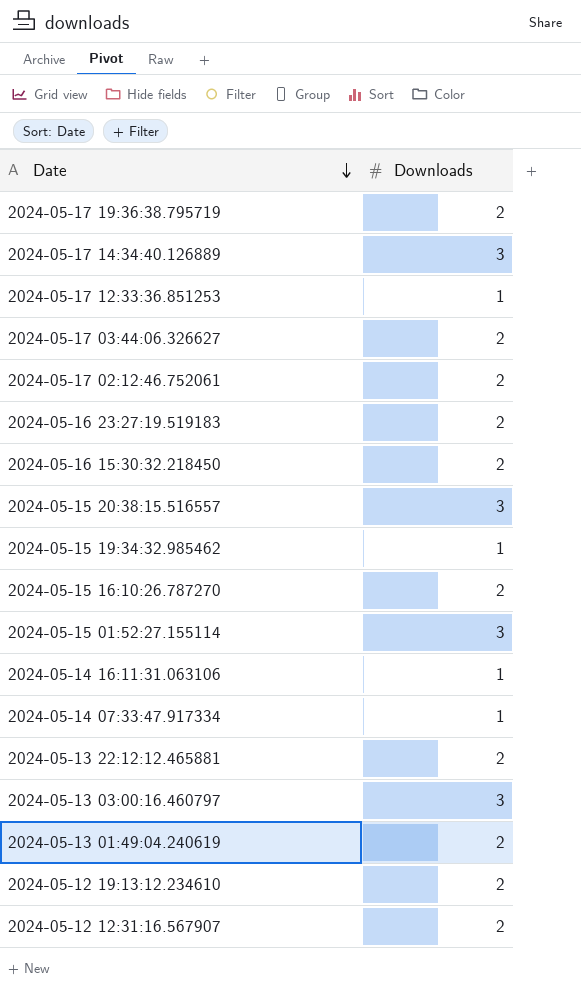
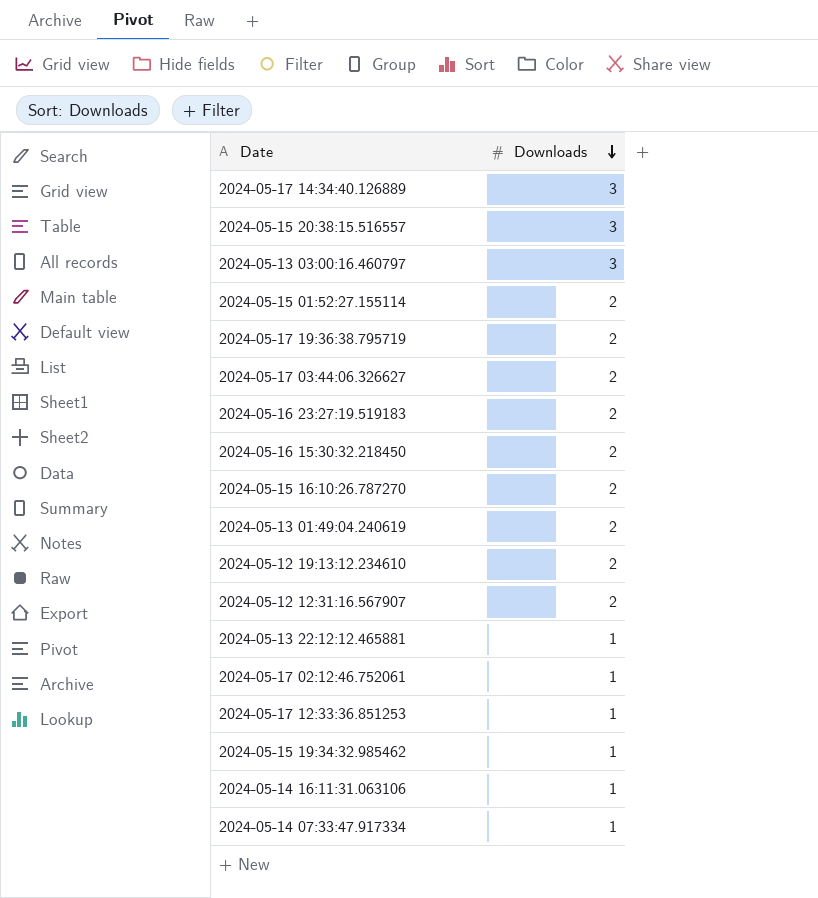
row order: Date descending -> Downloads descending
2024-05-15 01:52:27.155114 | Downloads: 3 -> 2
2024-05-13 22:12:12.465881 | Downloads: 2 -> 1
2024-05-17 02:12:46.752061 | Downloads: 2 -> 1

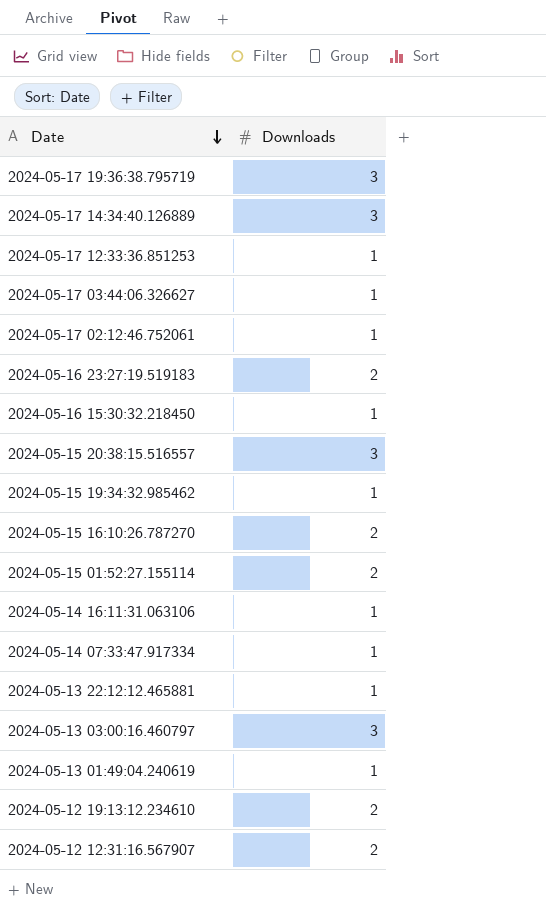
row order: Downloads descending -> Date descending
2024-05-17 19:36:38.795719 | Downloads: 2 -> 3
2024-05-17 03:44:06.326627 | Downloads: 2 -> 1
2024-05-16 15:30:32.218450 | Downloads: 2 -> 1
2024-05-13 01:49:04.240619 | Downloads: 2 -> 1

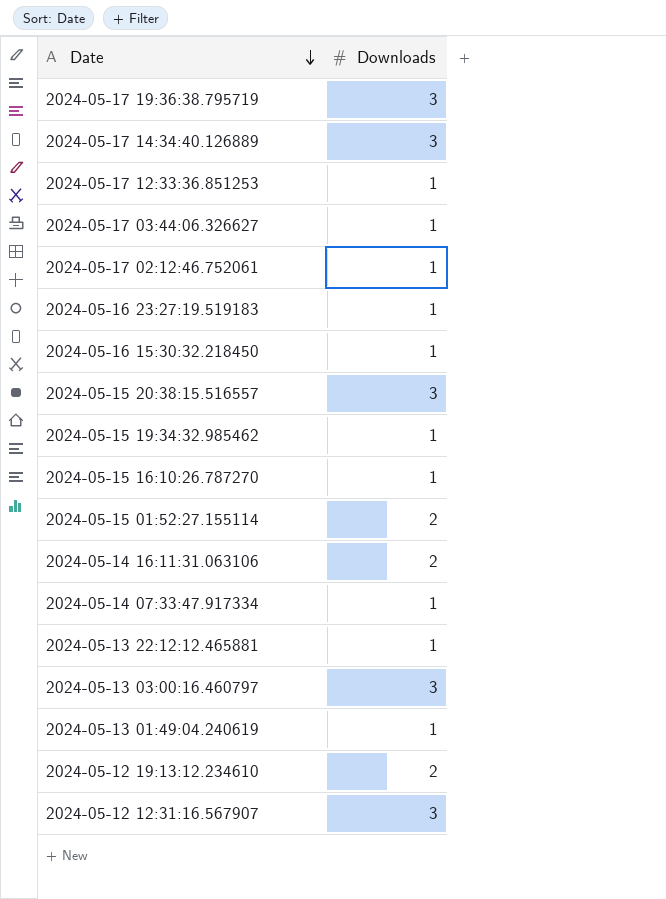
2024-05-16 23:27:19.519183 | Downloads: 2 -> 1
2024-05-15 16:10:26.787270 | Downloads: 2 -> 1
2024-05-14 16:11:31.063106 | Downloads: 1 -> 2
2024-05-12 12:31:16.567907 | Downloads: 2 -> 3

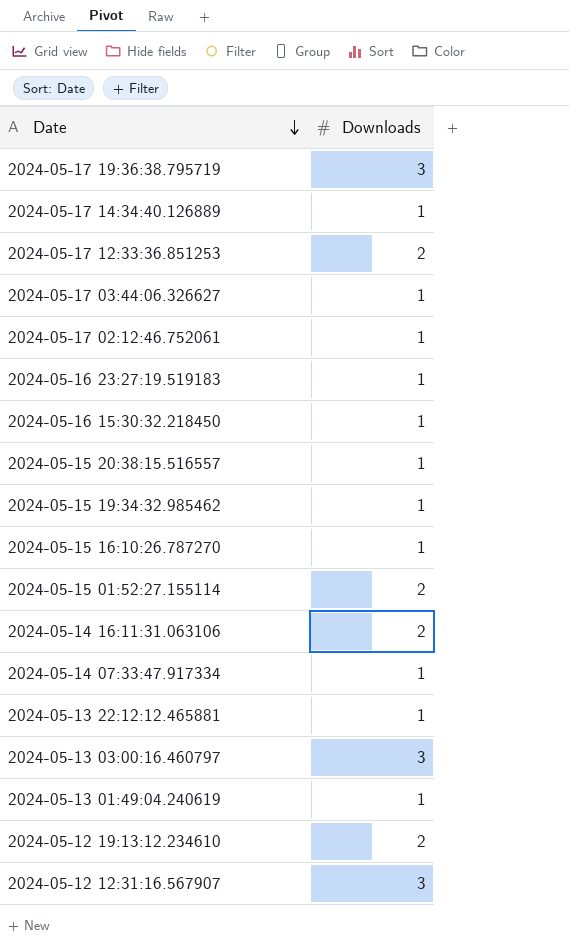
2024-05-17 14:34:40.126889 | Downloads: 3 -> 1
2024-05-17 12:33:36.851253 | Downloads: 1 -> 2
2024-05-15 20:38:15.516557 | Downloads: 3 -> 1

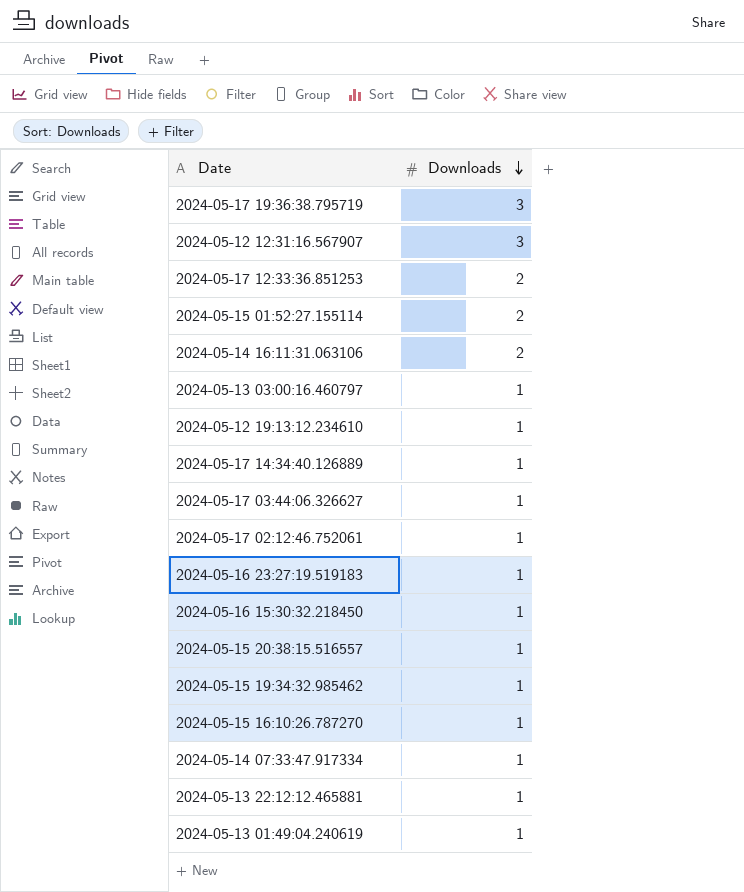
row order: Date descending -> Downloads descending
2024-05-13 03:00:16.460797 | Downloads: 3 -> 1
2024-05-12 19:13:12.234610 | Downloads: 2 -> 1

